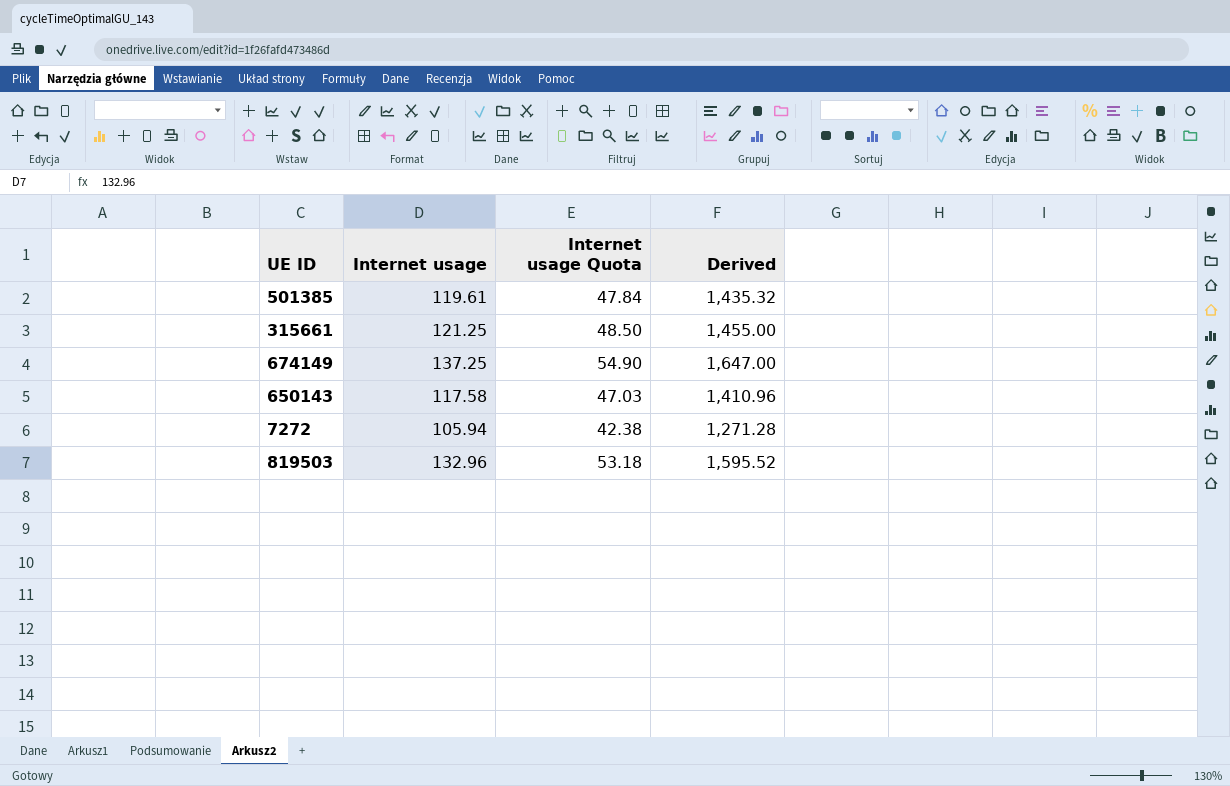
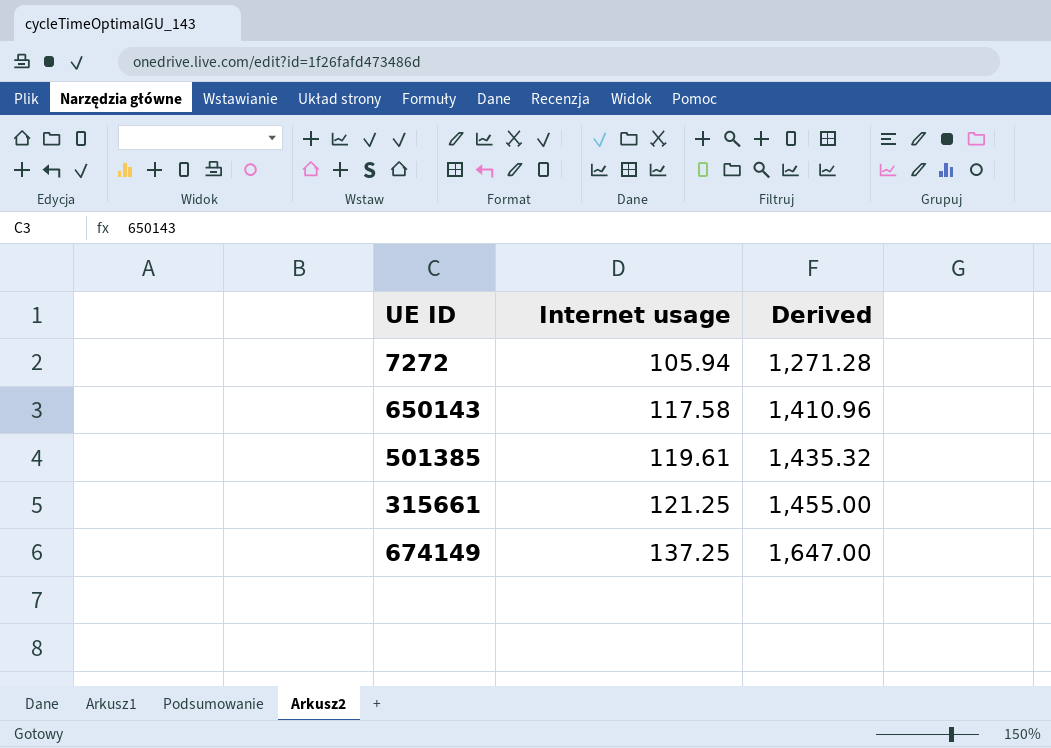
row order: none -> Internet usage ascending
column Internet usage Quota | formula: [Internet usage] * 0.4 -> none
row 819503: 132.96 | 53.18 | 1,595.52 -> none

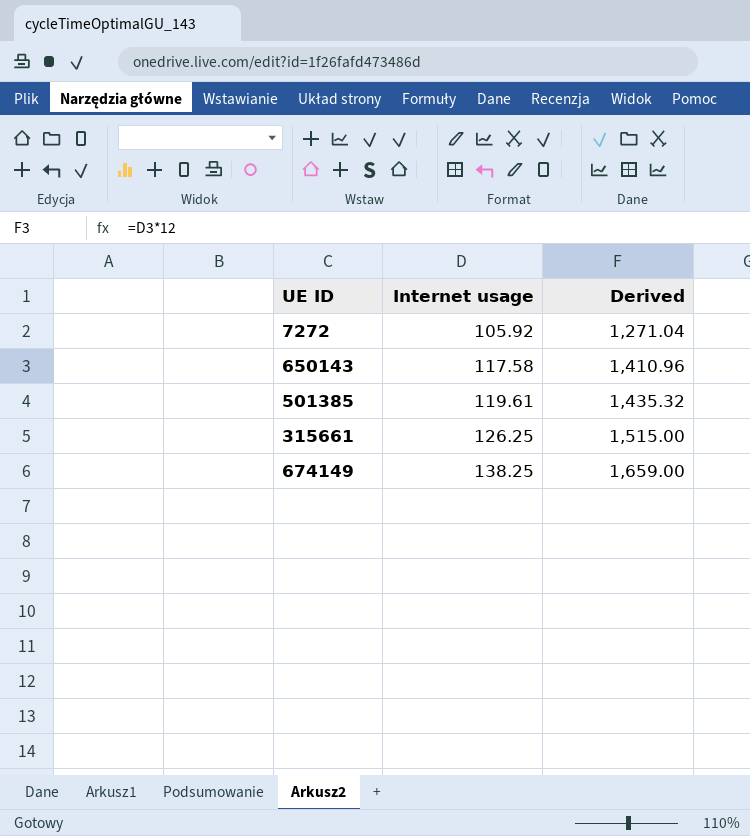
7272 | Internet usage: 105.94 -> 105.92
7272 | Derived: 1,271.28 -> 1,271.04
315661 | Internet usage: 121.25 -> 126.25
315661 | Derived: 1,455.00 -> 1,515.00
674149 | Internet usage: 137.25 -> 138.25
674149 | Derived: 1,647.00 -> 1,659.00

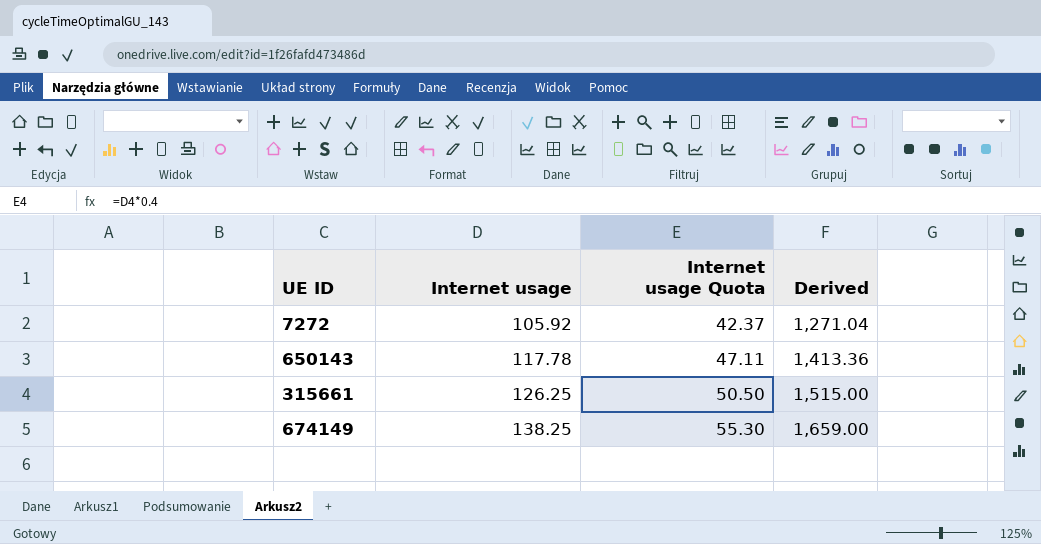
column Internet usage Quota | formula: none -> [Internet usage] * 0.4
row 501385: 119.61 | 1,435.32 -> none
650143 | Internet usage: 117.58 -> 117.78
650143 | Derived: 1,410.96 -> 1,413.36

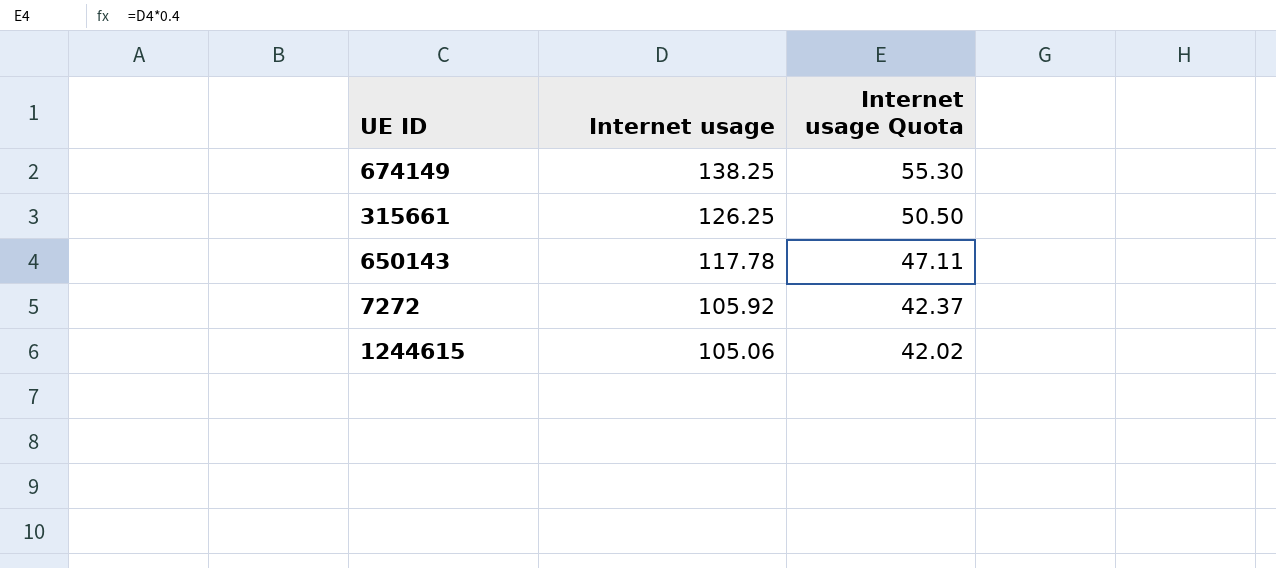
row order: Internet usage ascending -> Internet usage descending
column Derived | formula: [Internet usage] * 12 -> none
row 1244615: none -> 105.06 | 42.02

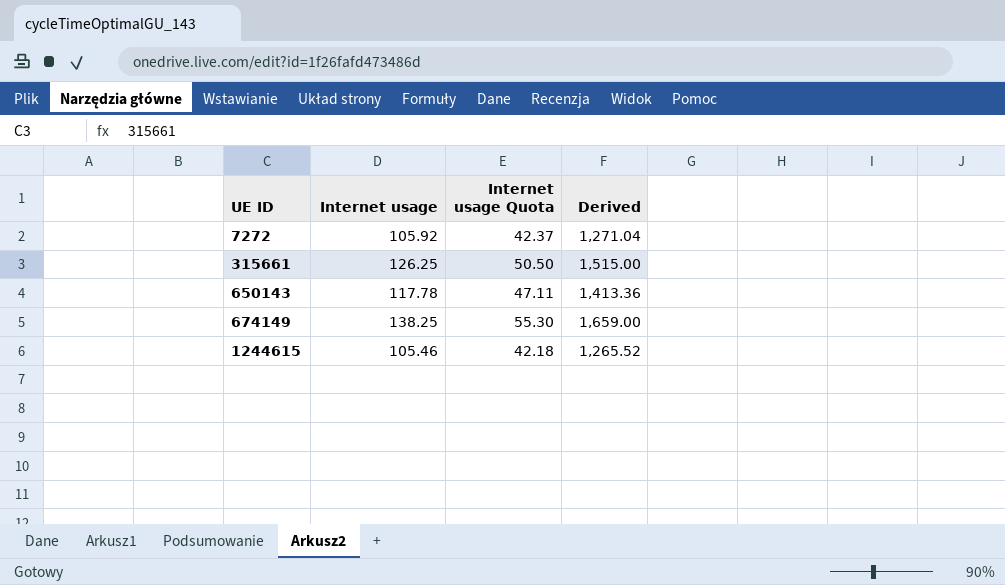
row order: Internet usage descending -> UE ID ascending
column Derived | formula: none -> [Internet usage] * 12
1244615 | Internet usage: 105.06 -> 105.46
1244615 | Internet usage Quota: 42.02 -> 42.18

